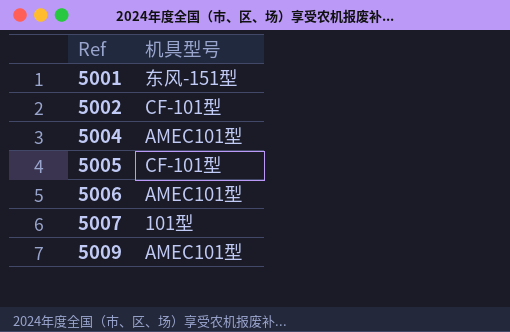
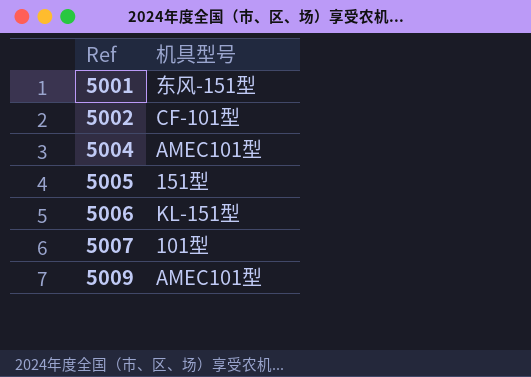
5005 | 机具型号: CF-101型 -> 151型
5006 | 机具型号: AMEC101型 -> KL-151型

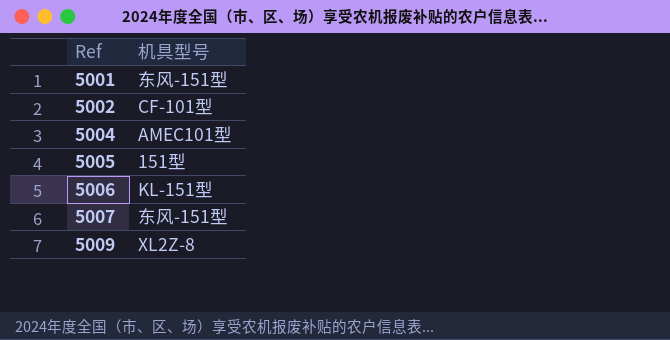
5007 | 机具型号: 101型 -> 东风-151型
5009 | 机具型号: AMEC101型 -> XL2Z-8

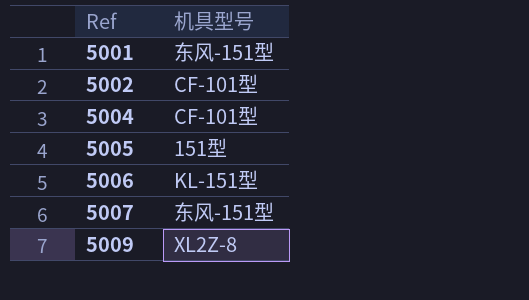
5004 | 机具型号: AMEC101型 -> CF-101型

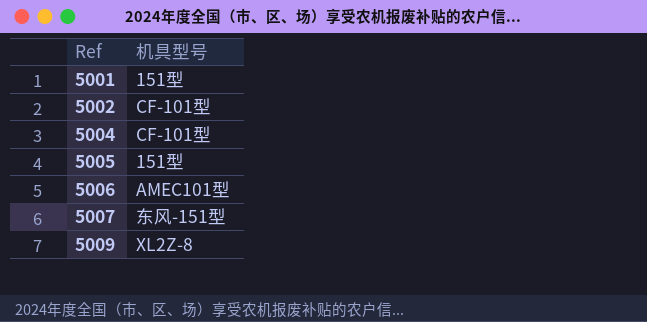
5001 | 机具型号: 东风-151型 -> 151型
5006 | 机具型号: KL-151型 -> AMEC101型

